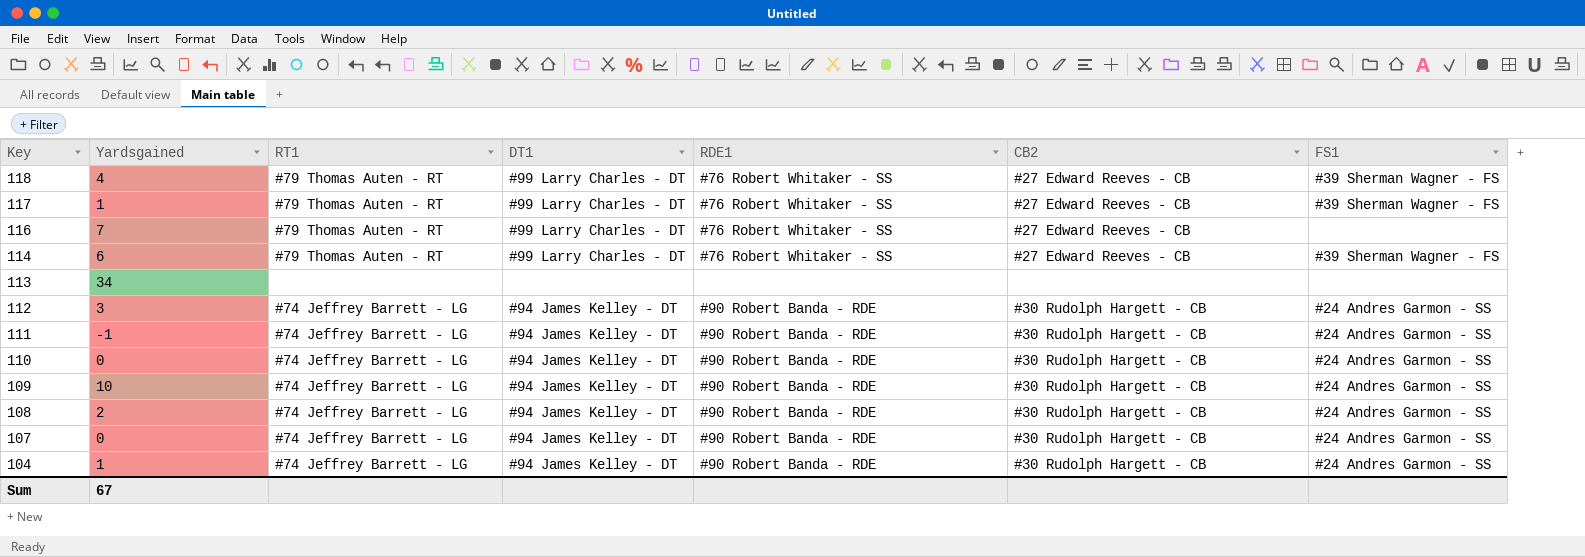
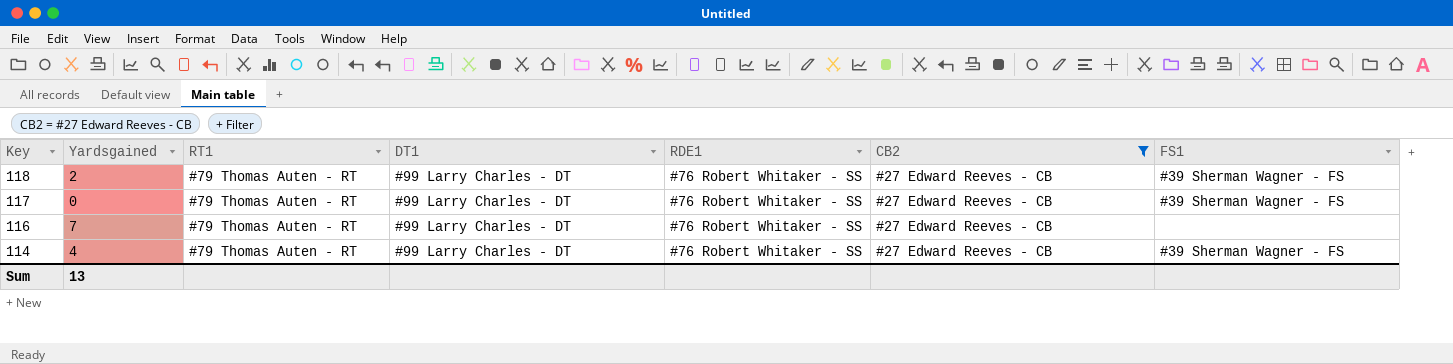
filter: none -> CB2 = #27 Edward Reeves - CB
118 | Yardsgained: 4 -> 2
117 | Yardsgained: 1 -> 0
114 | Yardsgained: 6 -> 4
Sum | Yardsgained: 67 -> 13

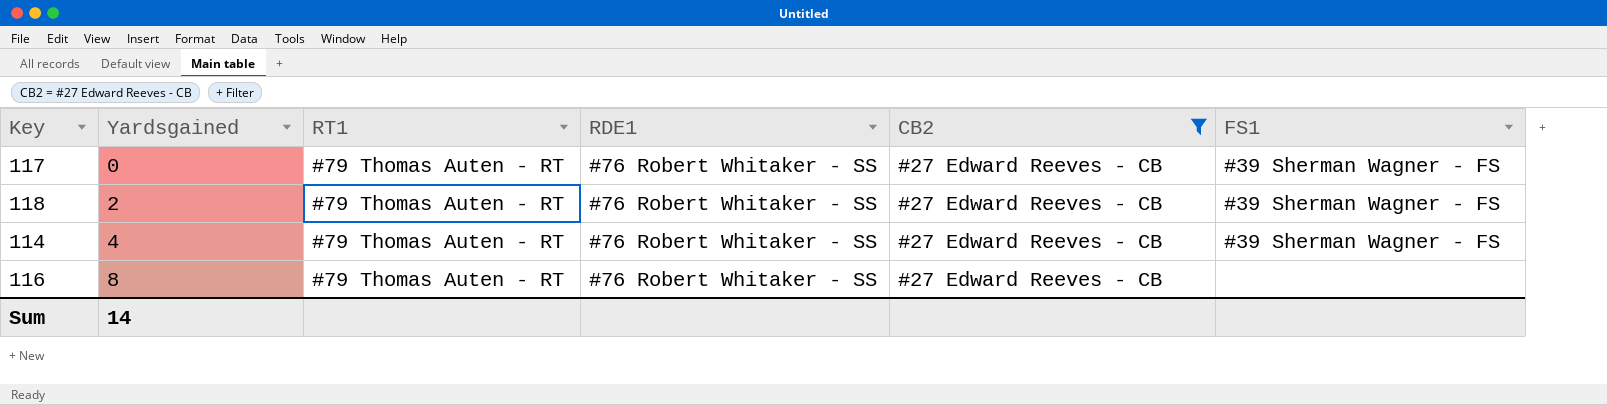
row order: Key descending -> Yardsgained ascending
column DT1 | position: 4 -> none
116 | Yardsgained: 7 -> 8
Sum | Yardsgained: 13 -> 14

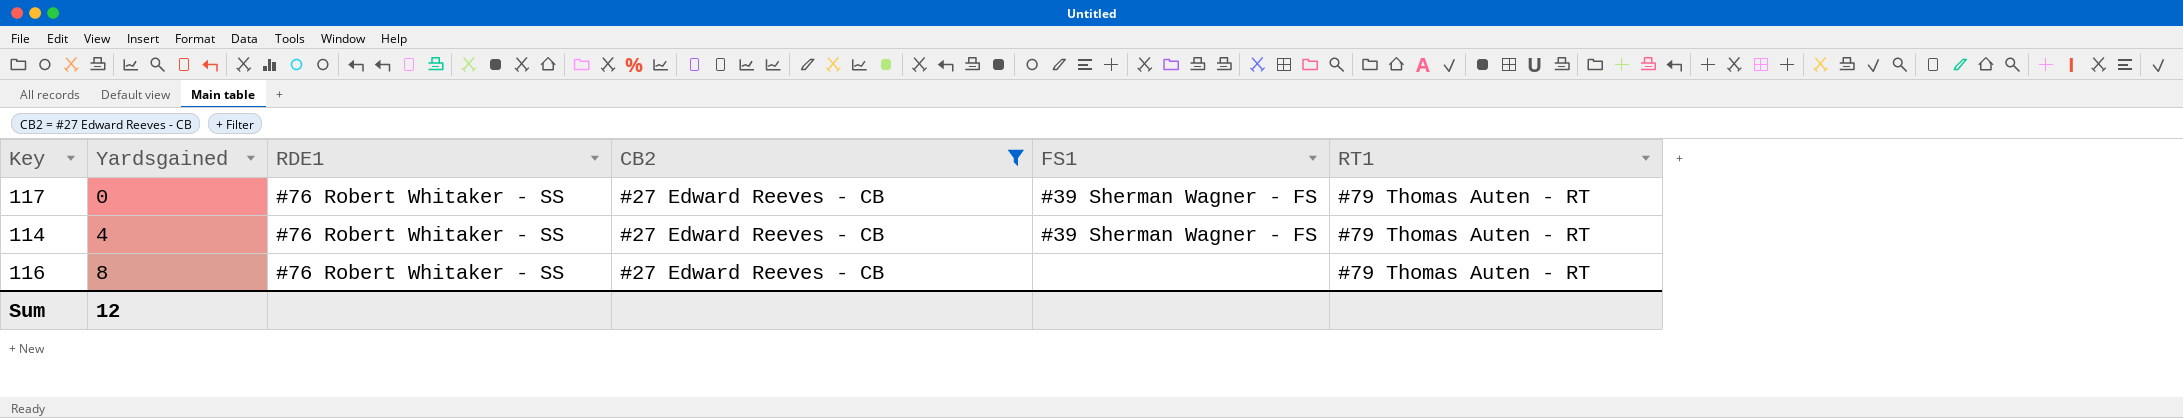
column RT1 | position: 3 -> 6
row 118: 2 | #79 Thomas Auten - RT | #76 Robert Whitaker - SS | #27 Edward Reeves - CB | #39 Sherman Wagner - FS -> none
Sum | Yardsgained: 14 -> 12

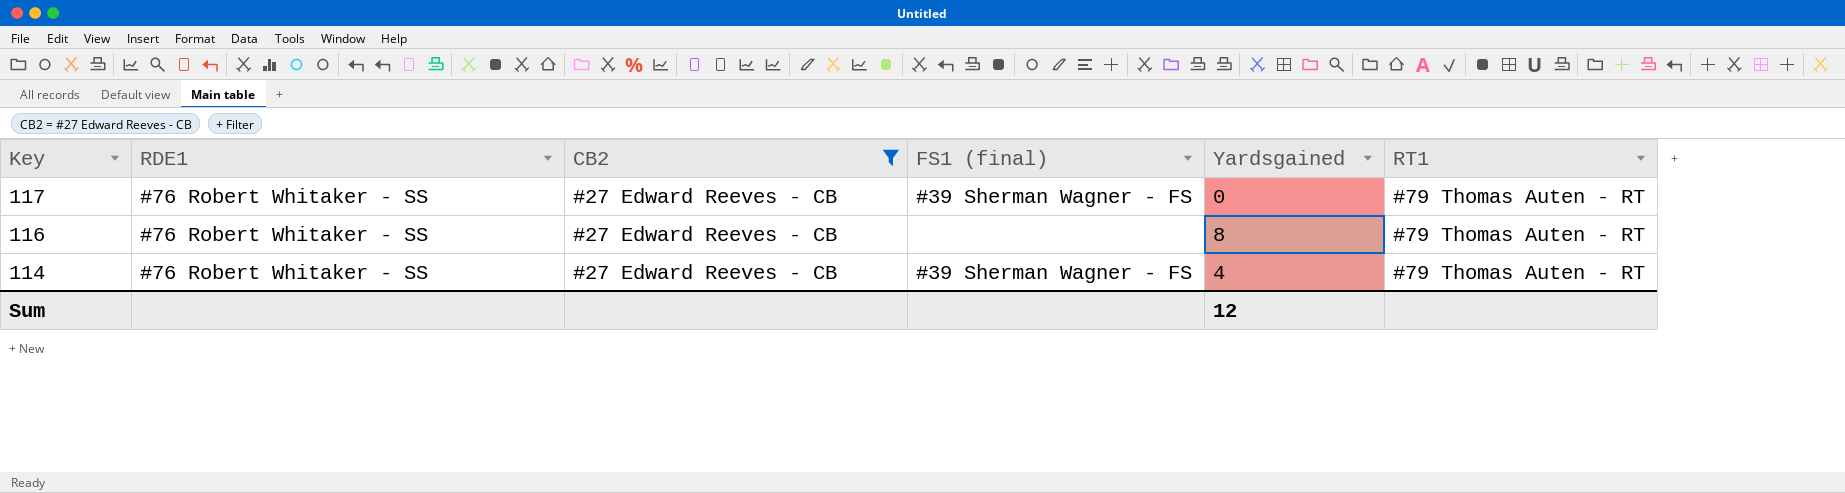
row order: Yardsgained ascending -> Key descending
column name: FS1 -> FS1 (final)
column Yardsgained | position: 2 -> 5

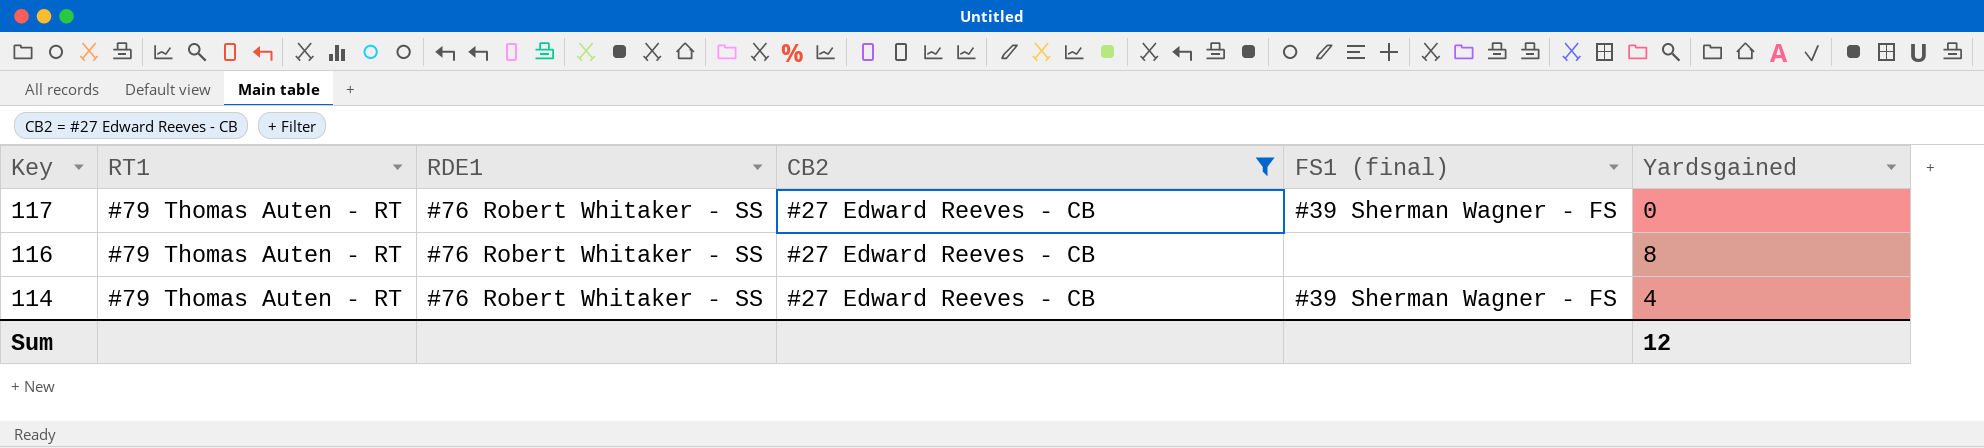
column RT1 | position: 6 -> 2

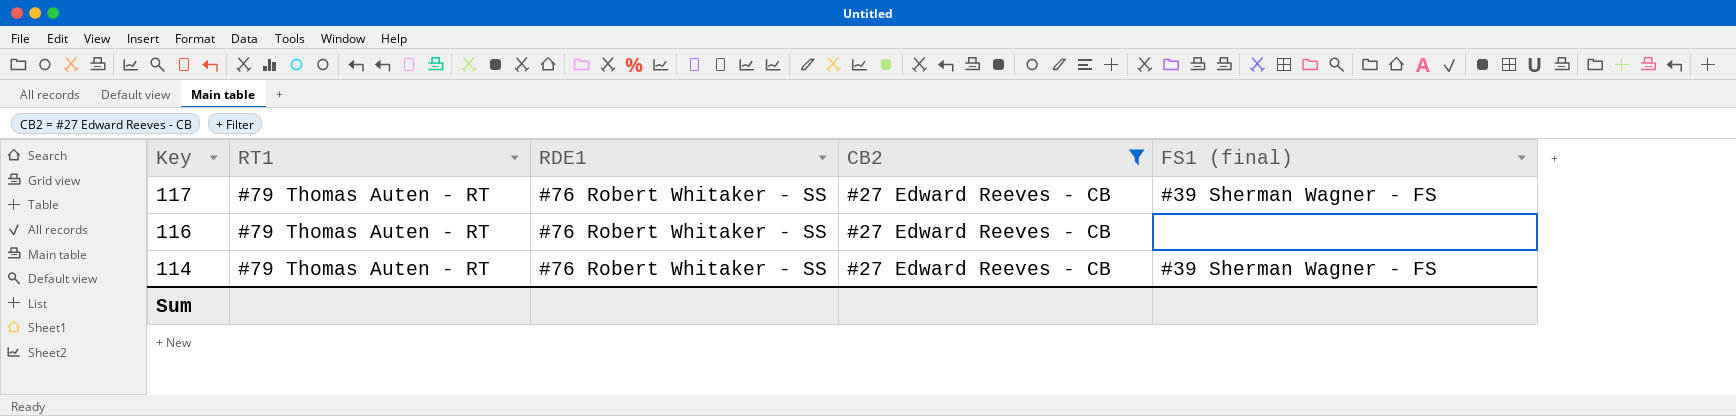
column Yardsgained | position: 6 -> none

